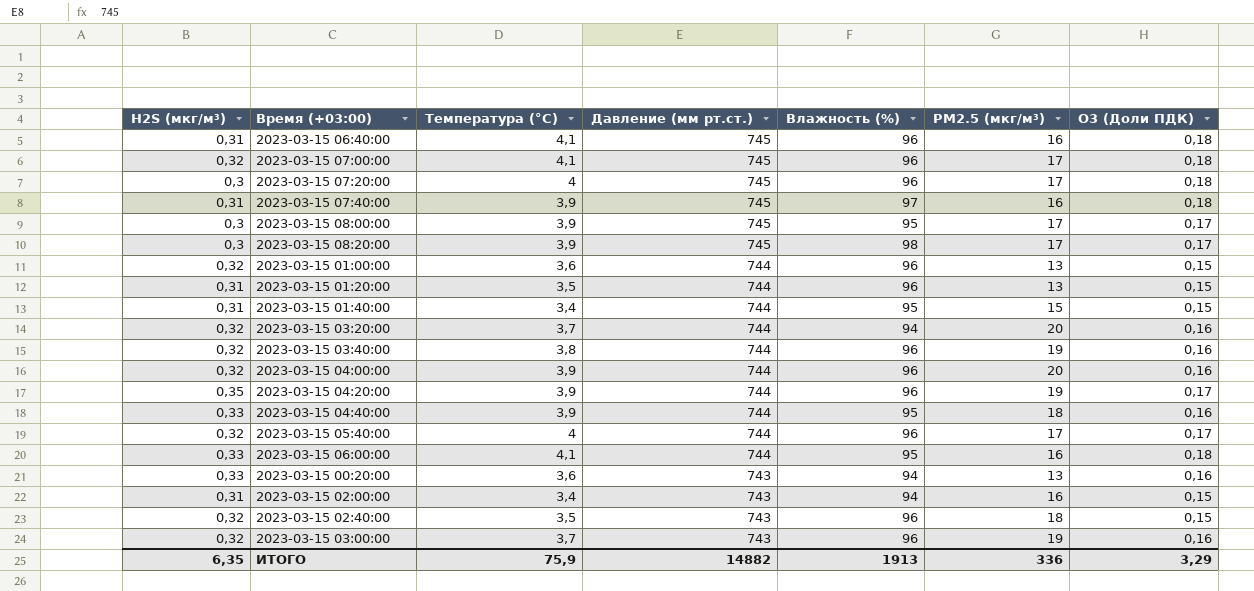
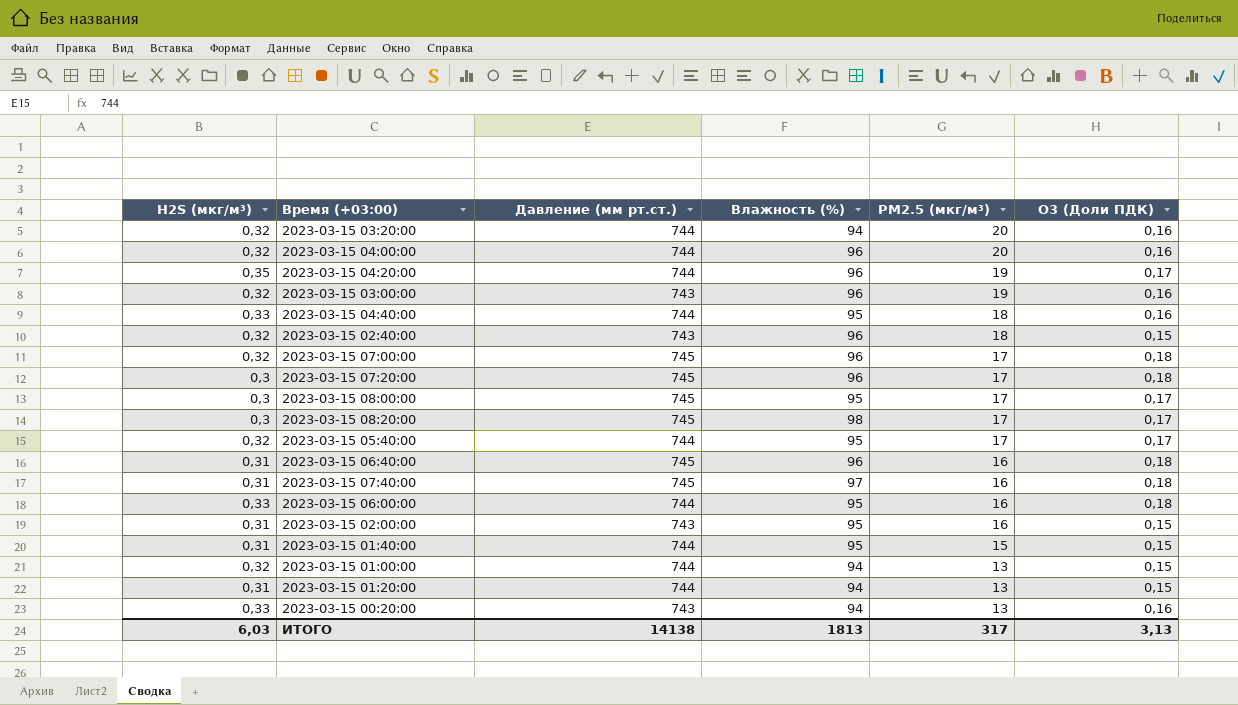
row order: Давление (мм рт.ст.) descending -> PM2.5 (мкг/м³) descending
column Температура (°C) | position: 3 -> none
row 2023-03-15 03:40:00: 0,32 | 3,8 | 744 | 96 | 19 | 0,16 -> none
2023-03-15 05:40:00 | Влажность (%): 96 -> 95
2023-03-15 02:00:00 | Влажность (%): 94 -> 95
2023-03-15 01:00:00 | Влажность (%): 96 -> 94
2023-03-15 01:20:00 | Влажность (%): 96 -> 94
ИТОГО | H2S (мкг/м³): 6,35 -> 6,03
ИТОГО | Давление (мм рт.ст.): 14882 -> 14138
ИТОГО | Влажность (%): 1913 -> 1813
ИТОГО | PM2.5 (мкг/м³): 336 -> 317
ИТОГО | O3 (Доли ПДК): 3,29 -> 3,13

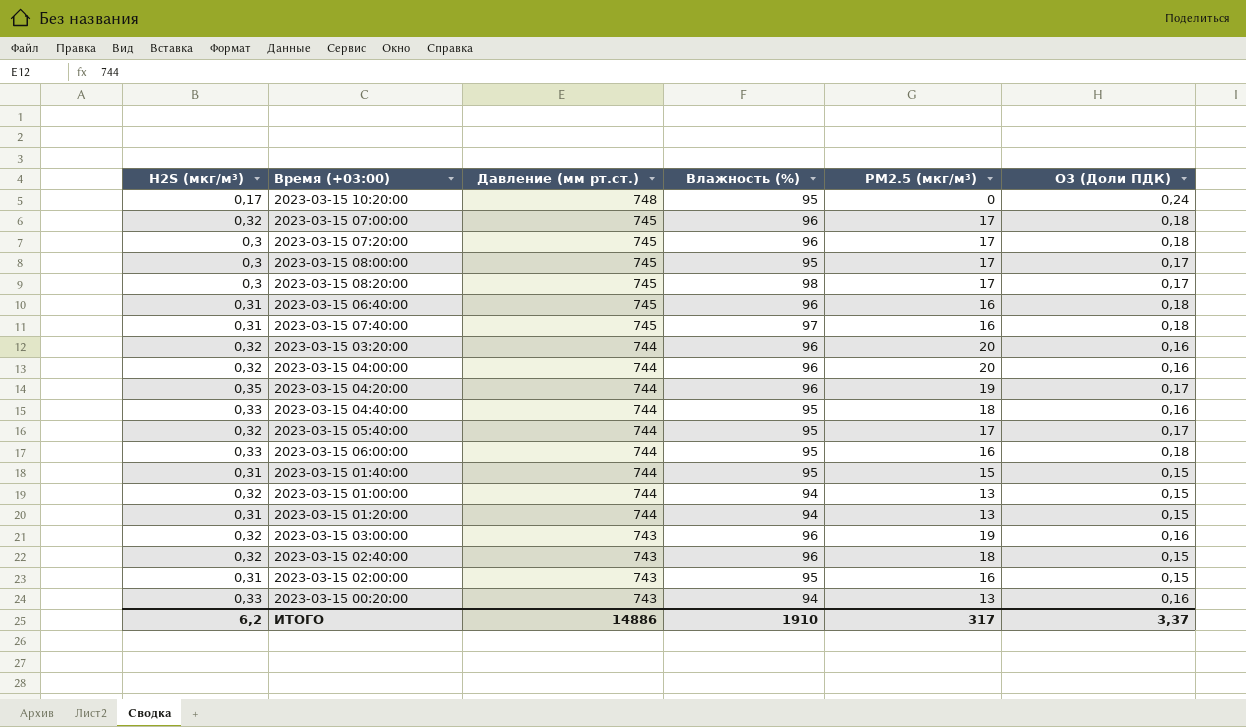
row order: PM2.5 (мкг/м³) descending -> Давление (мм рт.ст.) descending
row 2023-03-15 10:20:00: none -> 0,17 | 748 | 95 | 0 | 0,24
2023-03-15 03:20:00 | Влажность (%): 94 -> 96
ИТОГО | H2S (мкг/м³): 6,03 -> 6,2
ИТОГО | Давление (мм рт.ст.): 14138 -> 14886
ИТОГО | Влажность (%): 1813 -> 1910
ИТОГО | O3 (Доли ПДК): 3,13 -> 3,37

